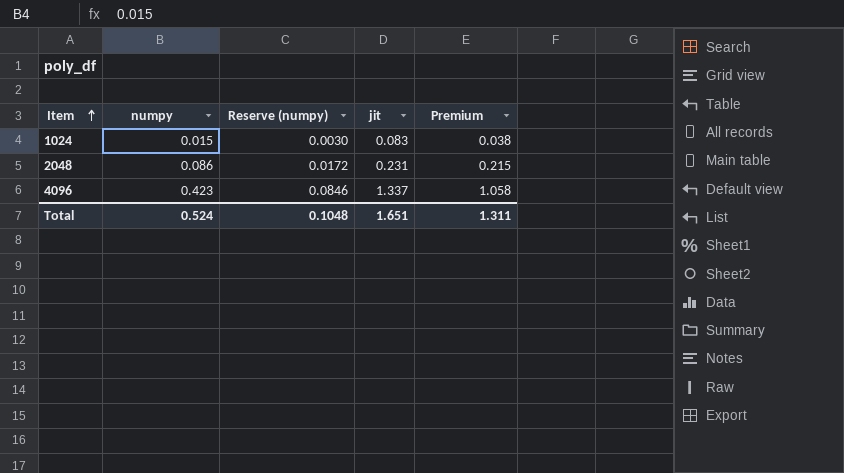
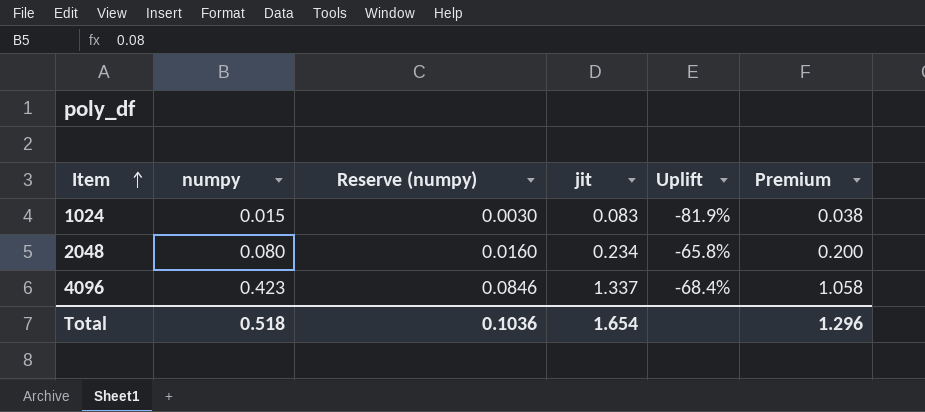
column Uplift | formula: none -> ([numpy] - [jit]) / [jit]
2048 | numpy: 0.086 -> 0.080
2048 | Reserve (numpy): 0.0172 -> 0.0160
2048 | jit: 0.231 -> 0.234
2048 | Premium: 0.215 -> 0.200
Total | numpy: 0.524 -> 0.518
Total | Reserve (numpy): 0.1048 -> 0.1036
Total | jit: 1.651 -> 1.654
Total | Premium: 1.311 -> 1.296

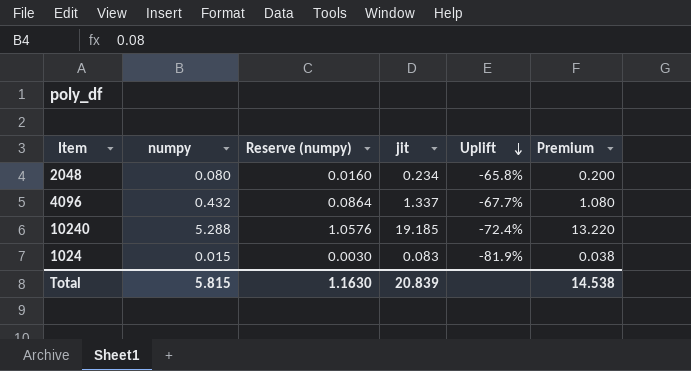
row order: Item ascending -> Uplift descending
4096 | numpy: 0.423 -> 0.432
4096 | Reserve (numpy): 0.0846 -> 0.0864
4096 | Uplift: -68.4% -> -67.7%
4096 | Premium: 1.058 -> 1.080
row 10240: none -> 5.288 | 1.0576 | 19.185 | -72.4% | 13.220
Total | numpy: 0.518 -> 5.815
Total | Reserve (numpy): 0.1036 -> 1.1630
Total | jit: 1.654 -> 20.839
Total | Premium: 1.296 -> 14.538

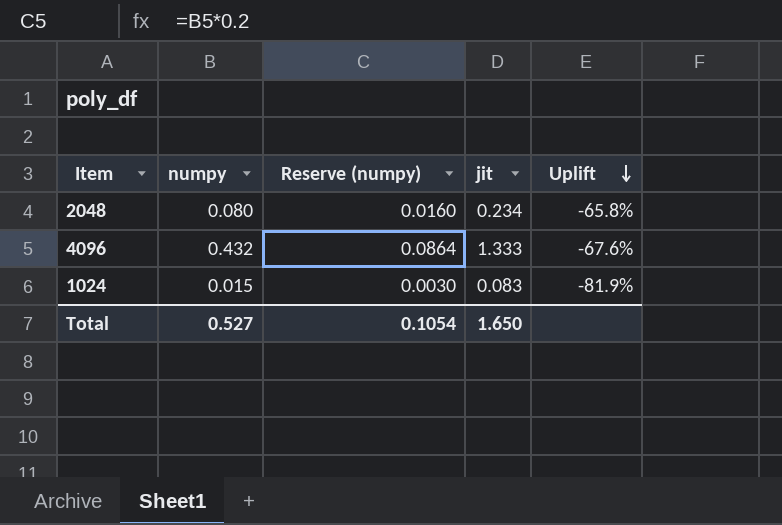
column Premium | formula: [numpy] * 2.5 -> none
row 10240: 5.288 | 1.0576 | 19.185 | -72.4% | 13.220 -> none
4096 | jit: 1.337 -> 1.333
4096 | Uplift: -67.7% -> -67.6%
Total | numpy: 5.815 -> 0.527
Total | Reserve (numpy): 1.1630 -> 0.1054
Total | jit: 20.839 -> 1.650

